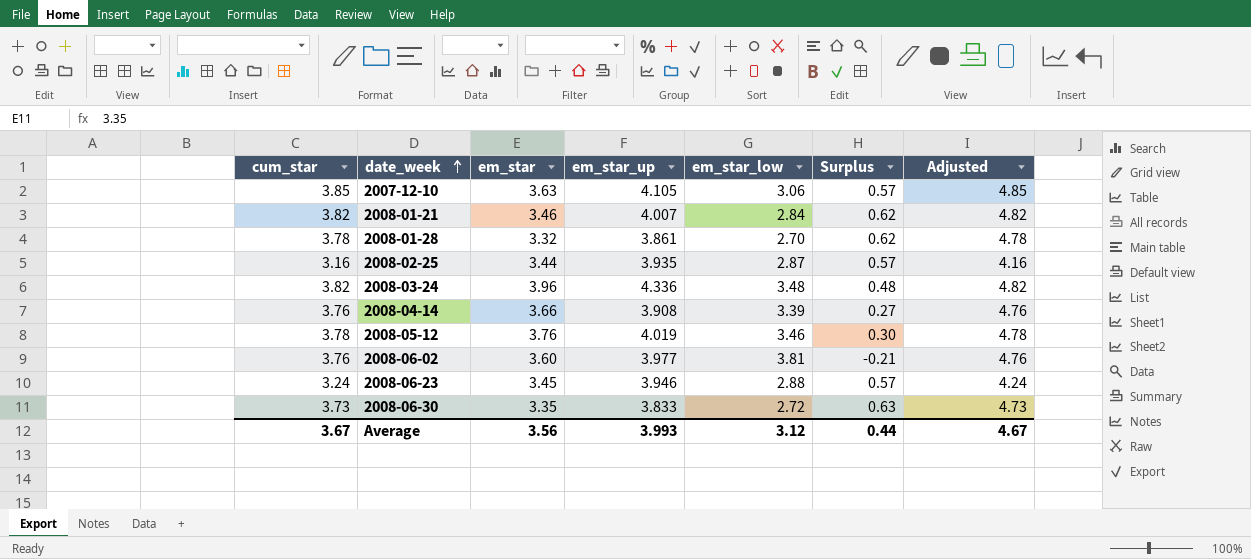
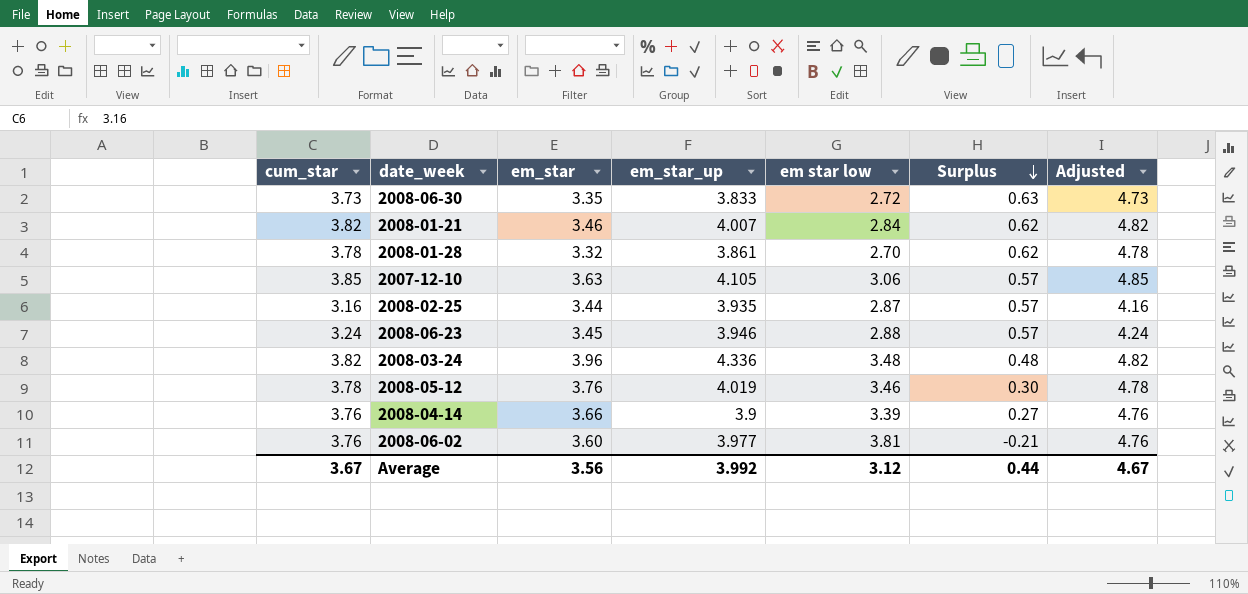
row order: date_week ascending -> Surplus descending
column name: em_star_low -> em star low
2008-04-14 | em_star_up: 3.908 -> 3.9
Average | em_star_up: 3.993 -> 3.992

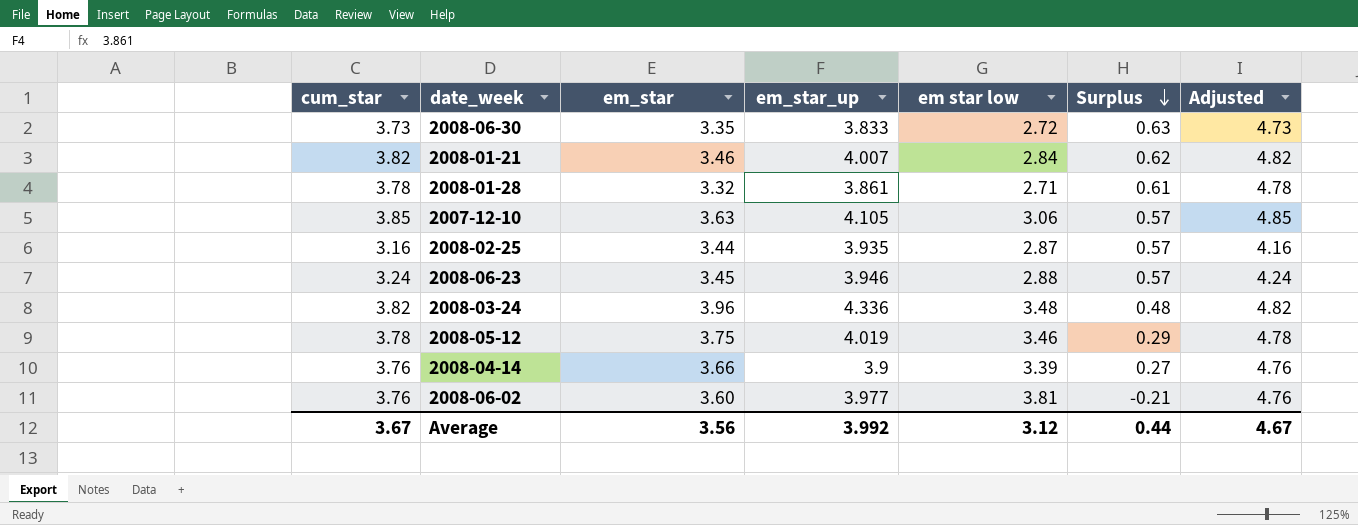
2008-01-28 | em star low: 2.70 -> 2.71
2008-01-28 | Surplus: 0.62 -> 0.61
2008-05-12 | em_star: 3.76 -> 3.75
2008-05-12 | Surplus: 0.30 -> 0.29

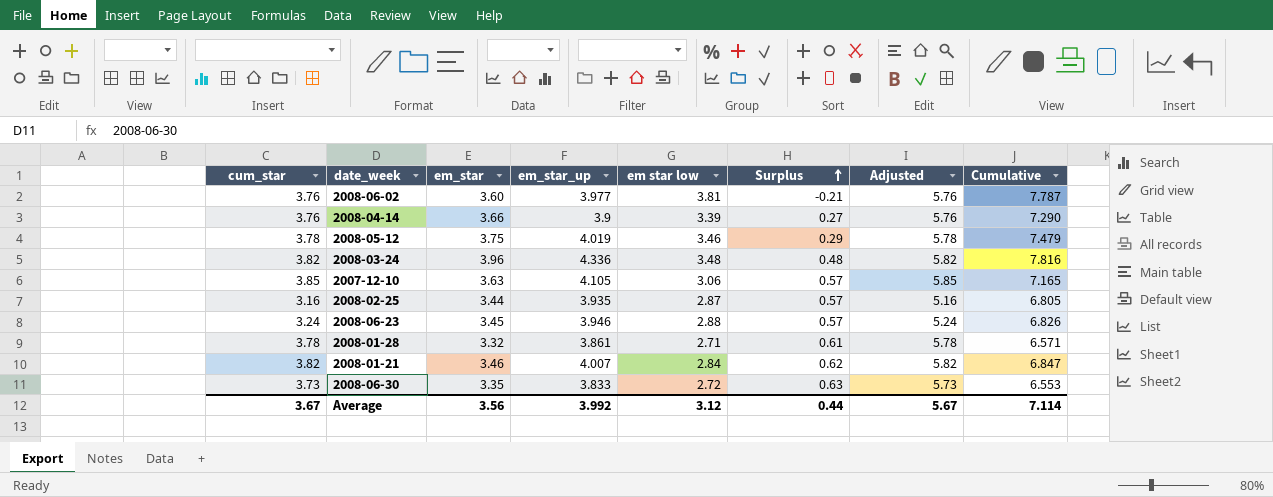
row order: Surplus descending -> Surplus ascending
column Adjusted | formula: [cum_star] + 1 -> [cum_star] + 2
column Cumulative | formula: none -> [em_star_up] + [em star low]
Average | Adjusted: 4.67 -> 5.67

